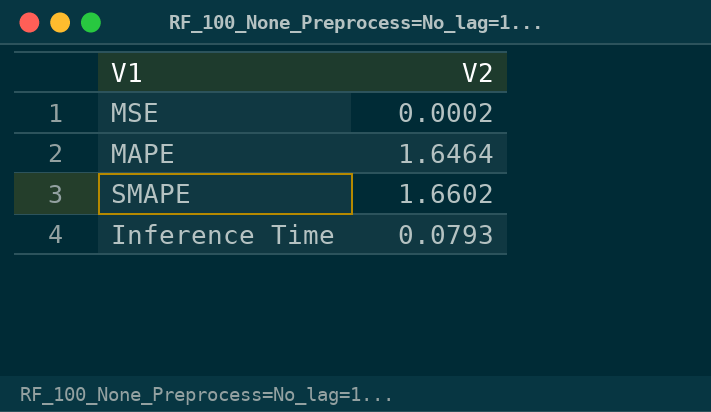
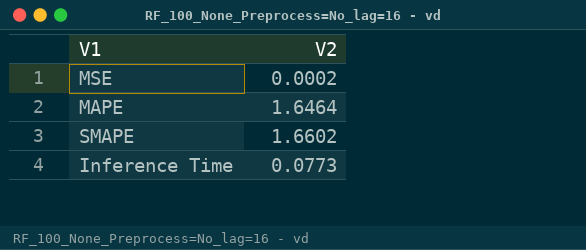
Inference Time | V2: 0.0793 -> 0.0773

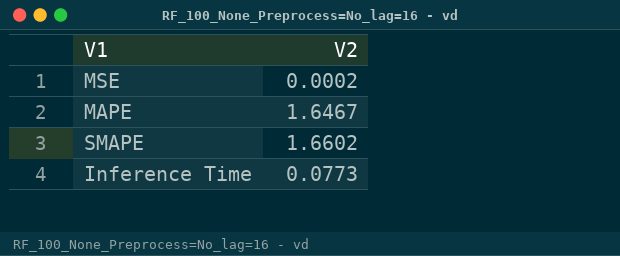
MAPE | V2: 1.6464 -> 1.6467

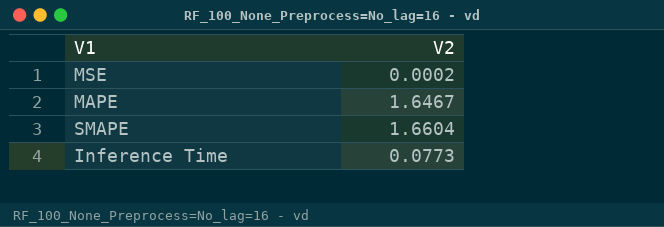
SMAPE | V2: 1.6602 -> 1.6604

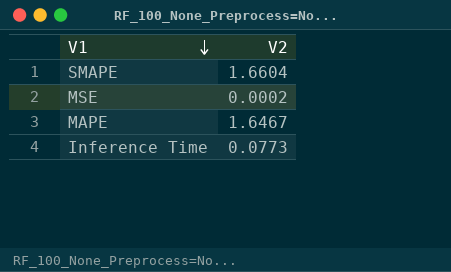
row order: none -> V1 descending

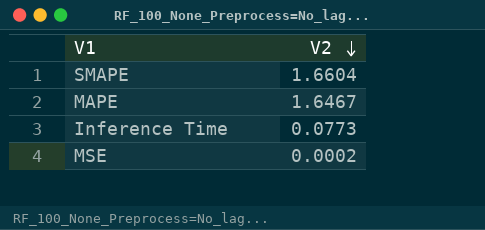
row order: V1 descending -> V2 descending

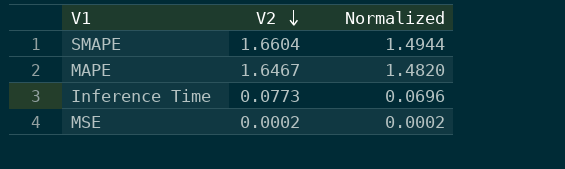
column Normalized | formula: none -> [V2] * 0.9

